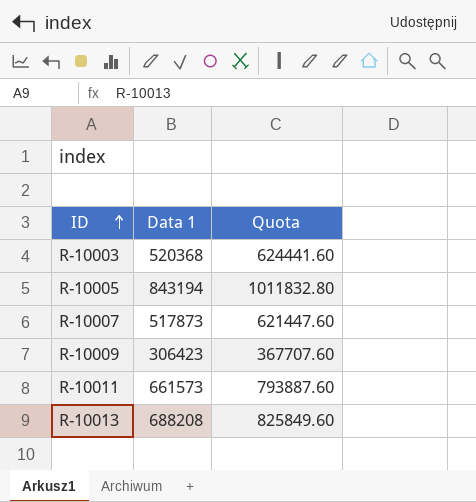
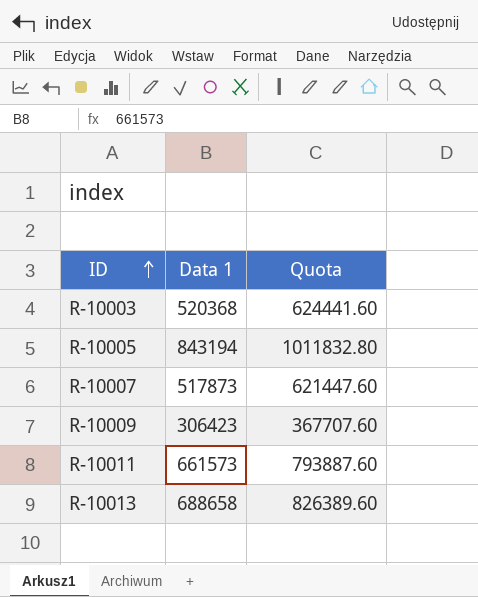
R-10013 | Data 1: 688208 -> 688658
R-10013 | Quota: 825849.60 -> 826389.60

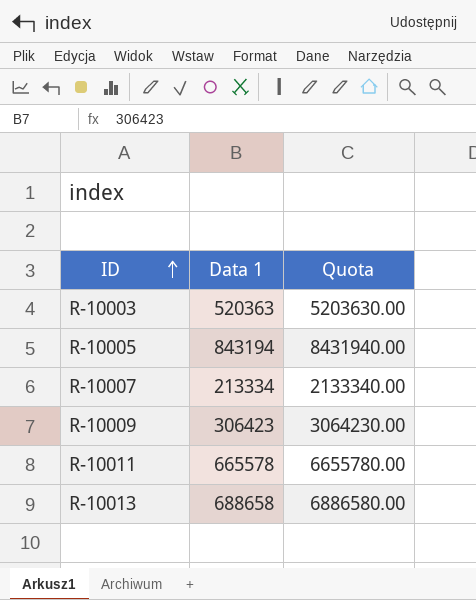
column Quota | formula: [Data 1] * 1.2 -> [Data 1] * 10
R-10003 | Data 1: 520368 -> 520363
R-10007 | Data 1: 517873 -> 213334
R-10011 | Data 1: 661573 -> 665578

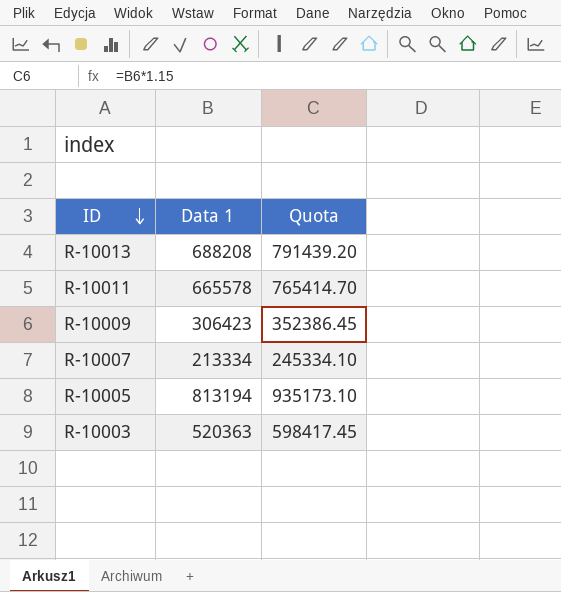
row order: ID ascending -> ID descending
column Quota | formula: [Data 1] * 10 -> [Data 1] * 1.15
R-10013 | Data 1: 688658 -> 688208
R-10005 | Data 1: 843194 -> 813194

